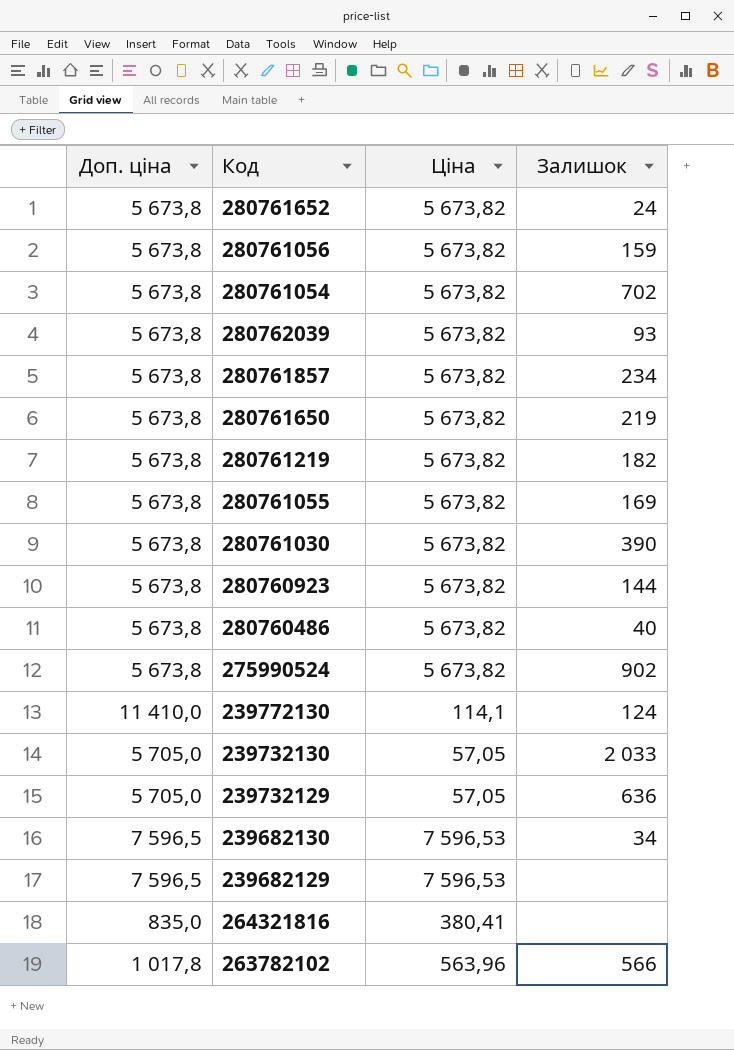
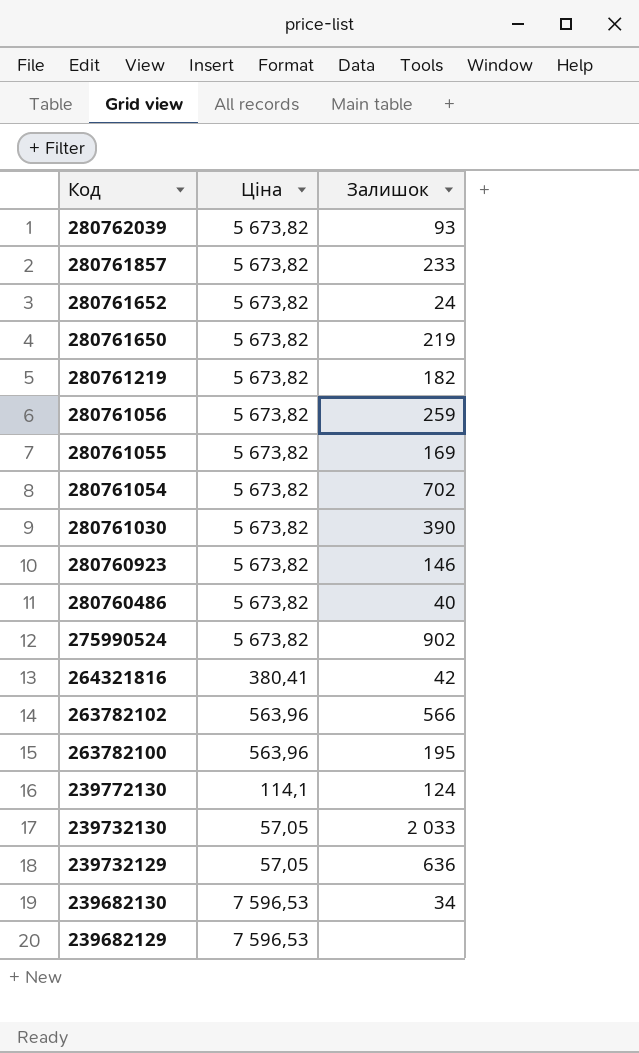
row order: none -> Код descending
column Доп. ціна | position: 1 -> none
280761857 | Залишок: 234 -> 233
280761056 | Залишок: 159 -> 259
280760923 | Залишок: 144 -> 146
264321816 | Залишок: none -> 42
row 263782100: none -> 563,96 | 195

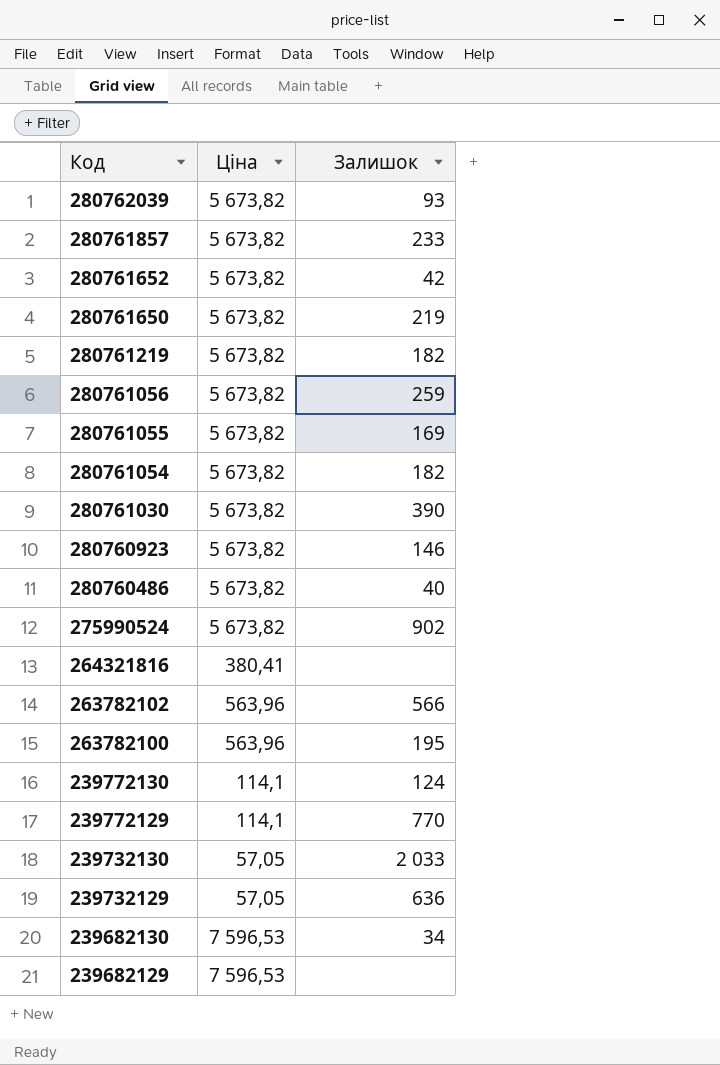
280761652 | Залишок: 24 -> 42
280761054 | Залишок: 702 -> 182
264321816 | Залишок: 42 -> none
row 239772129: none -> 114,1 | 770

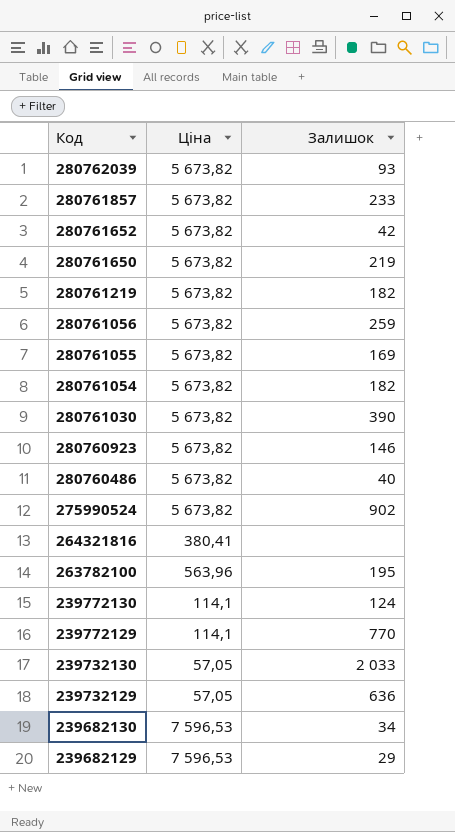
row 263782102: 563,96 | 566 -> none
239682129 | Залишок: none -> 29

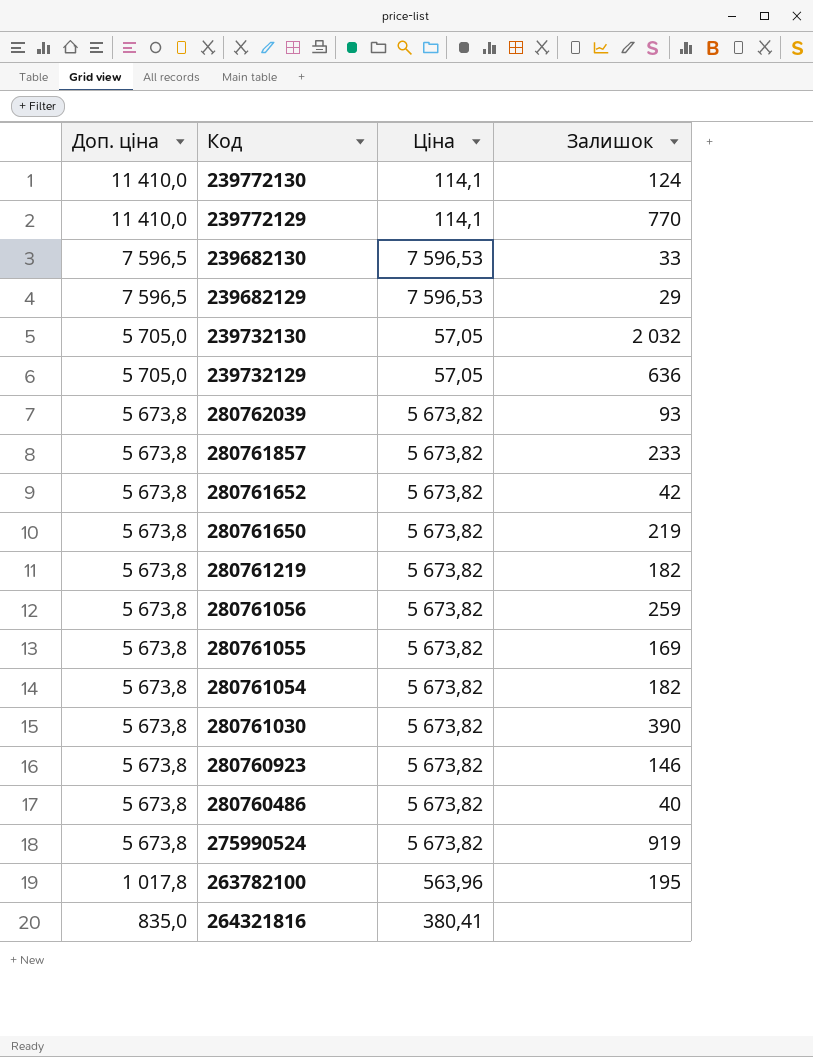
row order: Код descending -> Доп. ціна descending
column Доп. ціна | position: none -> 1
239682130 | Залишок: 34 -> 33
239732130 | Залишок: 2 033 -> 2 032
275990524 | Залишок: 902 -> 919

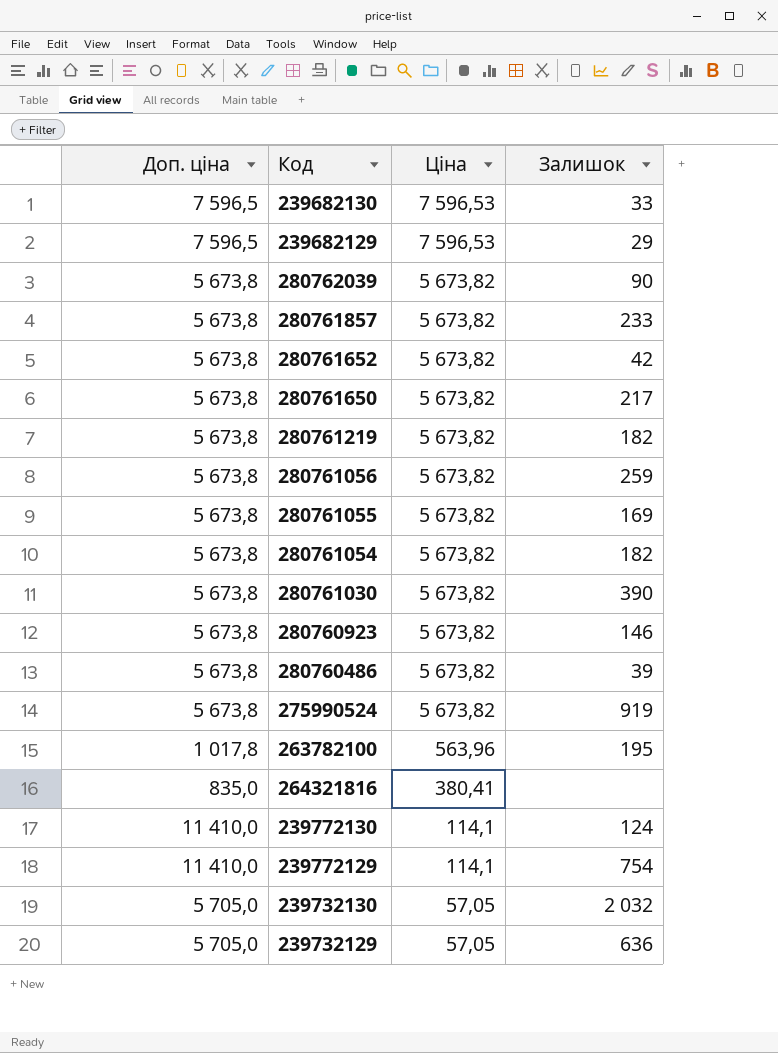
row order: Доп. ціна descending -> Ціна descending
280762039 | Залишок: 93 -> 90
280761650 | Залишок: 219 -> 217
280760486 | Залишок: 40 -> 39
239772129 | Залишок: 770 -> 754

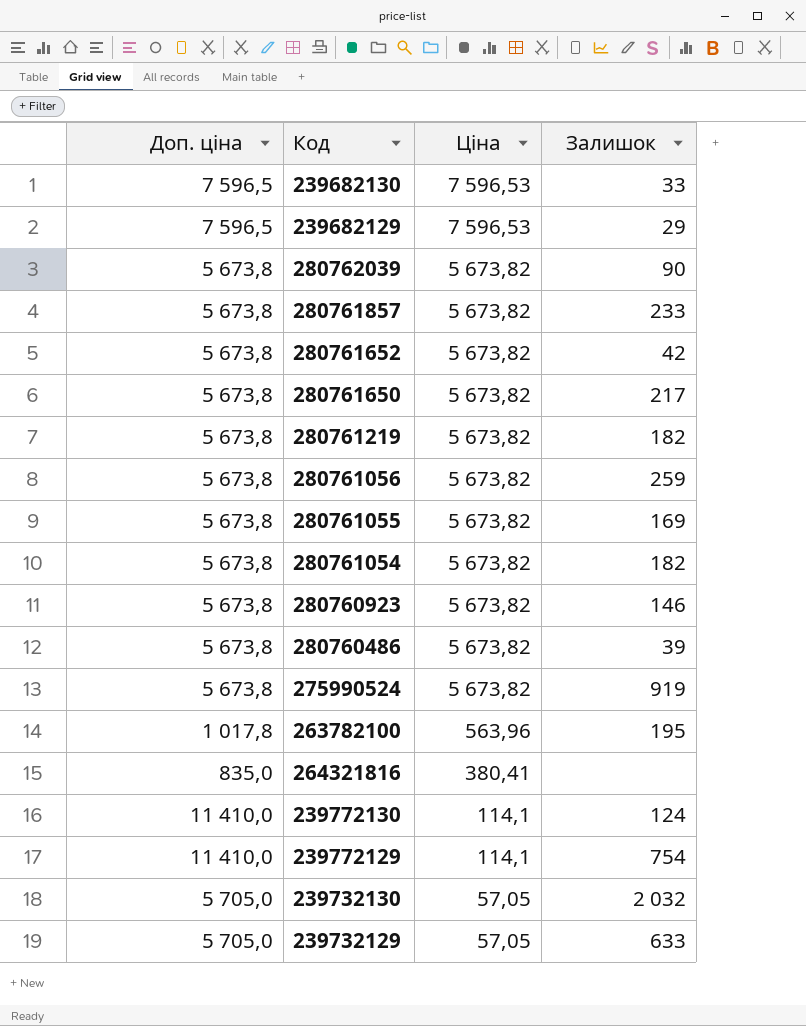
row 280761030: 5 673,8 | 5 673,82 | 390 -> none
239732129 | Залишок: 636 -> 633

